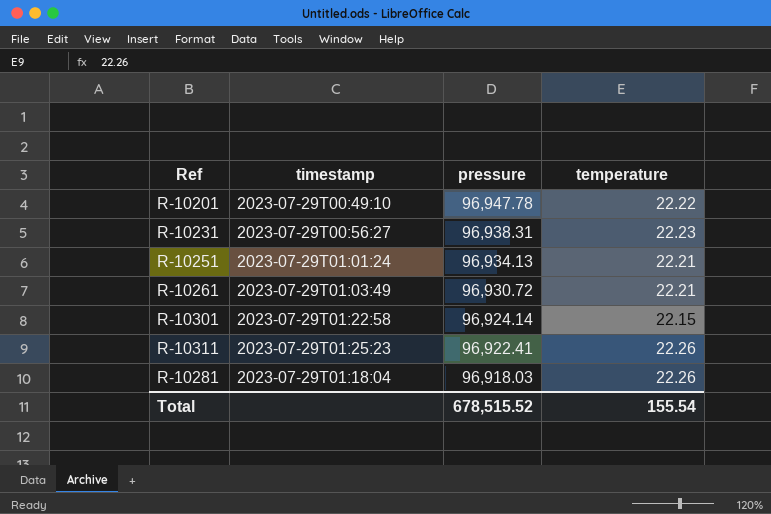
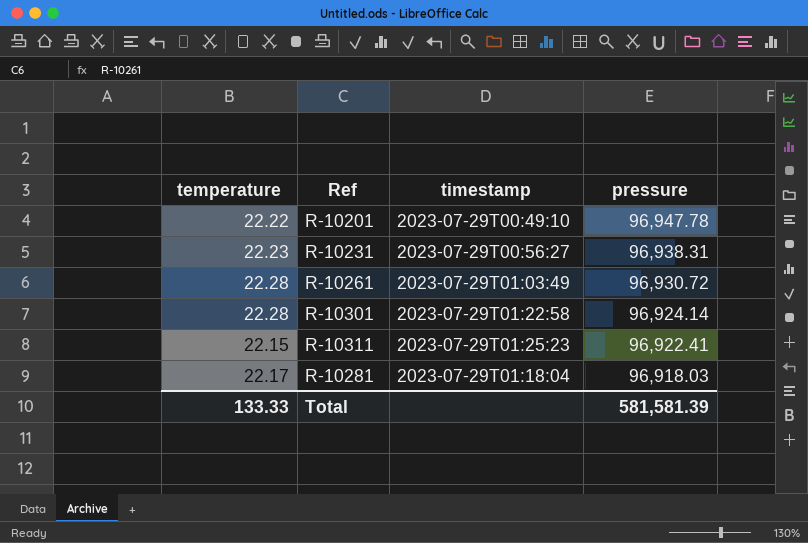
column temperature | position: 4 -> 1
row R-10251: 2023-07-29T01:01:24 | 96,934.13 | 22.21 -> none
R-10261 | temperature: 22.21 -> 22.28
R-10301 | temperature: 22.15 -> 22.28
R-10311 | temperature: 22.26 -> 22.15
R-10281 | temperature: 22.26 -> 22.17
Total | temperature: 155.54 -> 133.33
Total | pressure: 678,515.52 -> 581,581.39

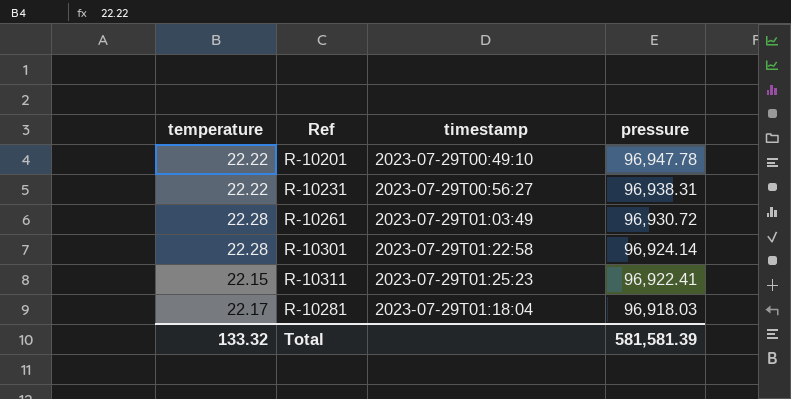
R-10231 | temperature: 22.23 -> 22.22
Total | temperature: 133.33 -> 133.32

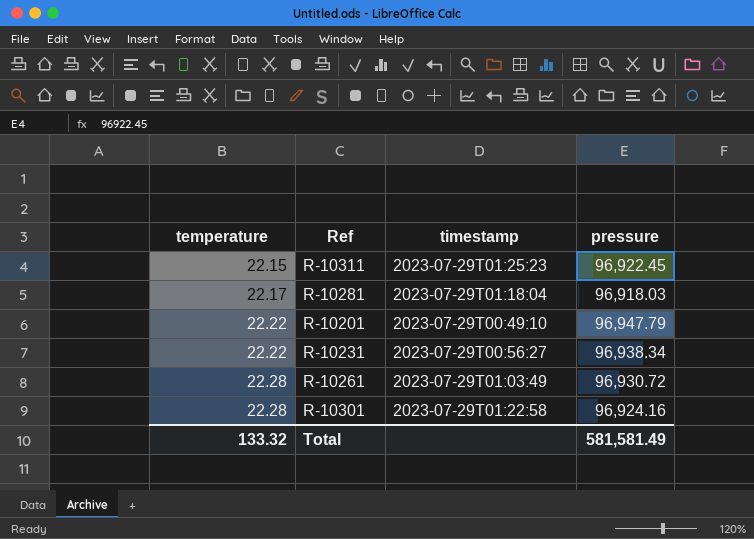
row order: pressure descending -> temperature ascending
R-10311 | pressure: 96,922.41 -> 96,922.45
R-10201 | pressure: 96,947.78 -> 96,947.79
R-10231 | pressure: 96,938.31 -> 96,938.34
R-10301 | pressure: 96,924.14 -> 96,924.16
Total | pressure: 581,581.39 -> 581,581.49

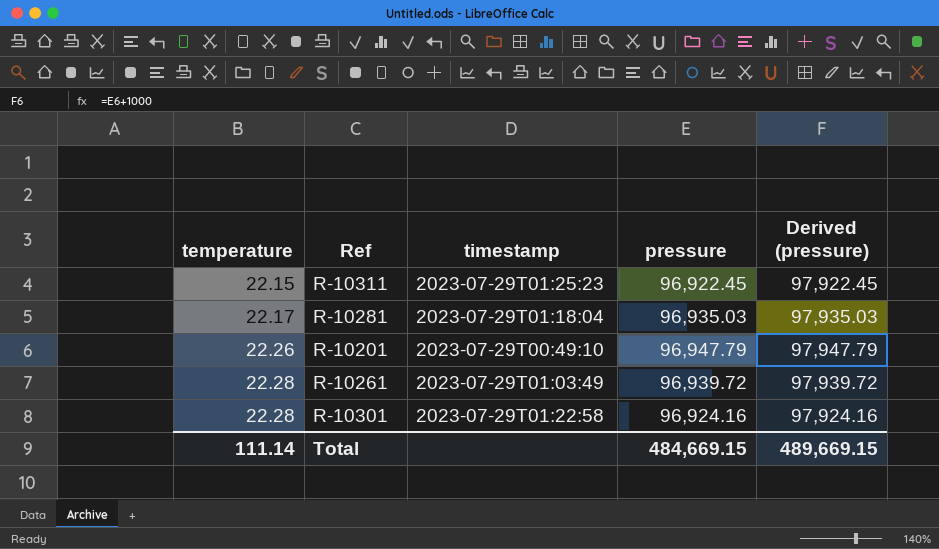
column Derived (pressure) | formula: none -> [pressure] + 1000
row R-10231: 22.22 | 2023-07-29T00:56:27 | 96,938.34 -> none
R-10281 | pressure: 96,918.03 -> 96,935.03
R-10201 | temperature: 22.22 -> 22.26
R-10261 | pressure: 96,930.72 -> 96,939.72
Total | temperature: 133.32 -> 111.14
Total | pressure: 581,581.49 -> 484,669.15

